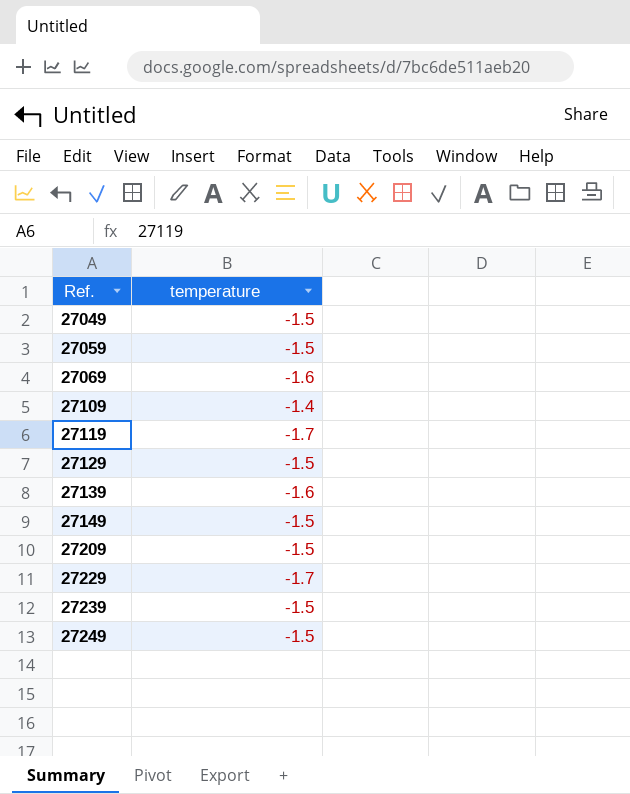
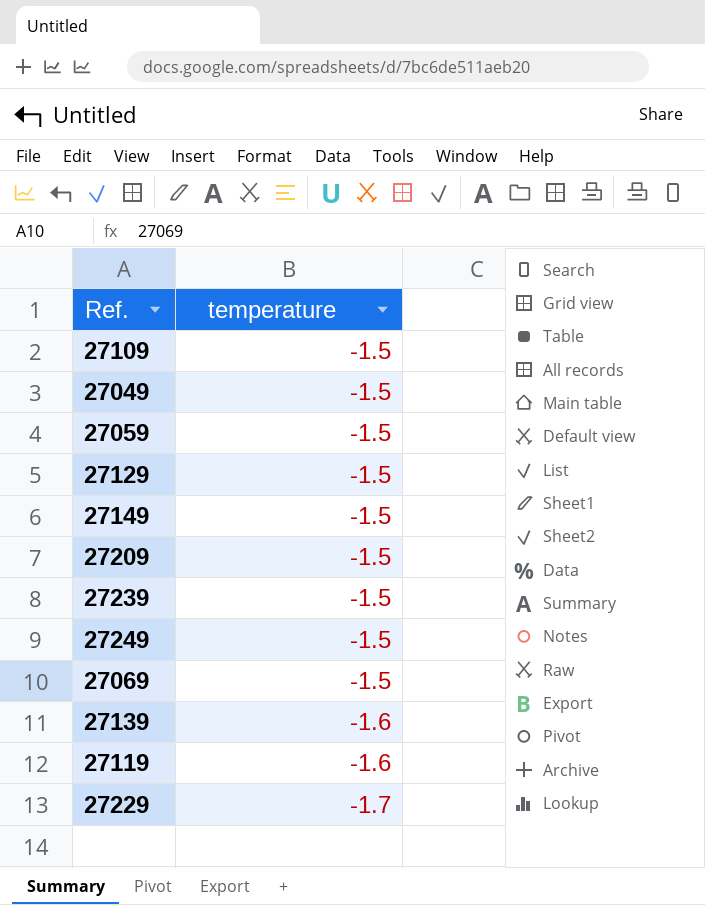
row order: Ref. ascending -> temperature descending
27109 | temperature: -1.4 -> -1.5
27069 | temperature: -1.6 -> -1.5
27119 | temperature: -1.7 -> -1.6

